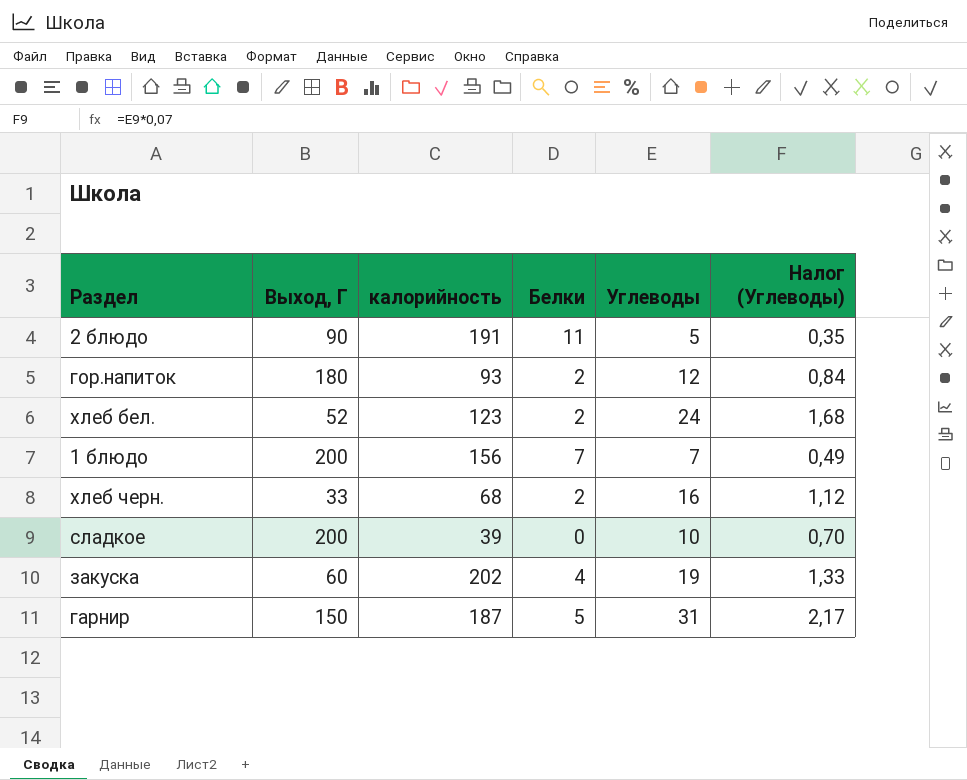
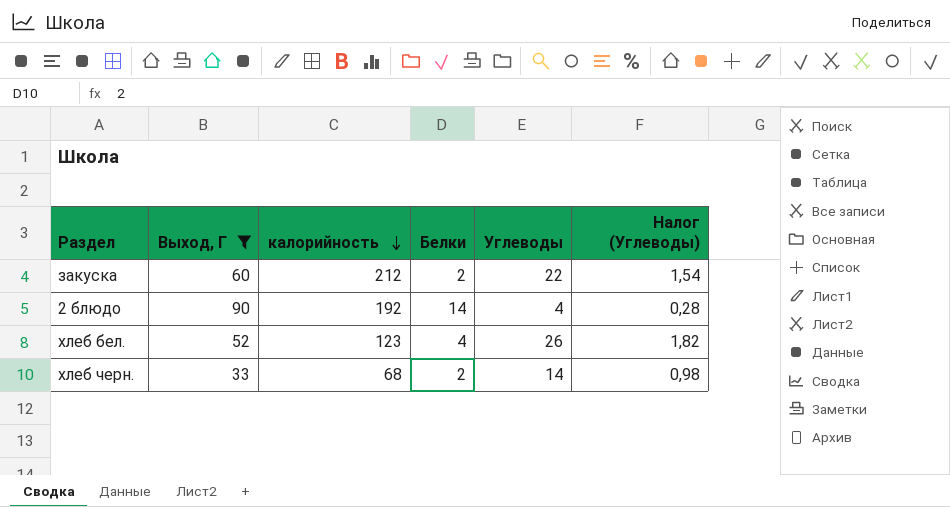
filter: none -> Выход, Г <= 90
row order: none -> калорийность descending
закуска | калорийность: 202 -> 212
закуска | Белки: 4 -> 2
закуска | Углеводы: 19 -> 22
закуска | Налог (Углеводы): 1,33 -> 1,54
2 блюдо | калорийность: 191 -> 192
2 блюдо | Белки: 11 -> 14
2 блюдо | Углеводы: 5 -> 4
2 блюдо | Налог (Углеводы): 0,35 -> 0,28
хлеб бел. | Белки: 2 -> 4
хлеб бел. | Углеводы: 24 -> 26
хлеб бел. | Налог (Углеводы): 1,68 -> 1,82
хлеб черн. | Углеводы: 16 -> 14
хлеб черн. | Налог (Углеводы): 1,12 -> 0,98

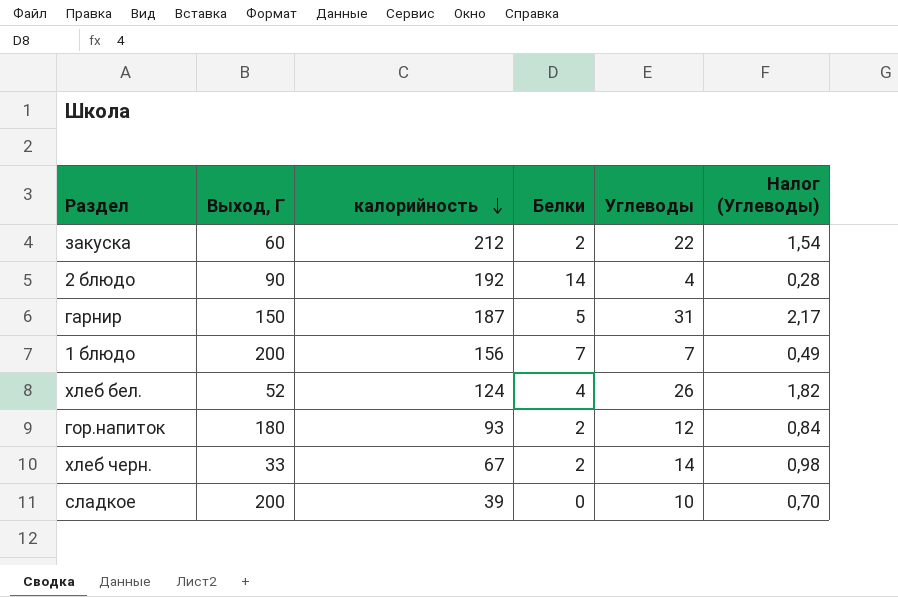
filter: Выход, Г <= 90 -> none
хлеб бел. | калорийность: 123 -> 124
хлеб черн. | калорийность: 68 -> 67

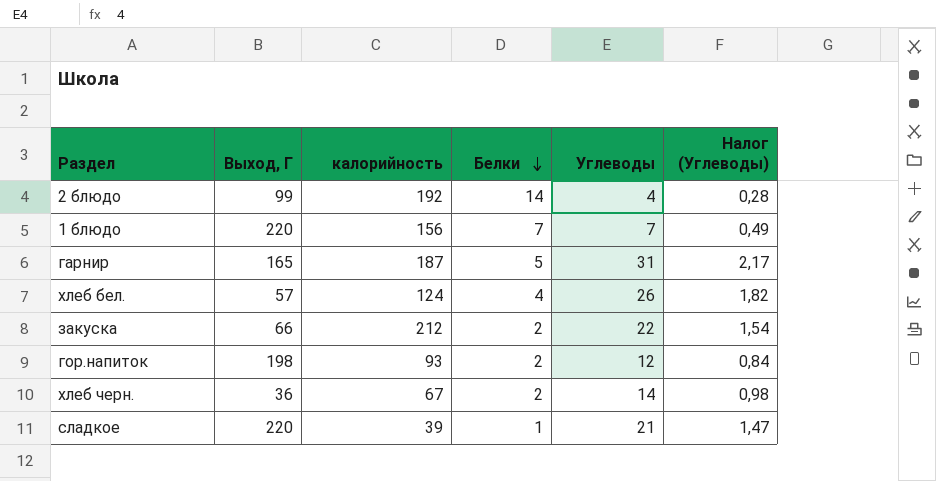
row order: калорийность descending -> Белки descending
2 блюдо | Выход, Г: 90 -> 99
1 блюдо | Выход, Г: 200 -> 220
гарнир | Выход, Г: 150 -> 165
хлеб бел. | Выход, Г: 52 -> 57
закуска | Выход, Г: 60 -> 66
гор.напиток | Выход, Г: 180 -> 198
хлеб черн. | Выход, Г: 33 -> 36
сладкое | Выход, Г: 200 -> 220
сладкое | Белки: 0 -> 1
сладкое | Углеводы: 10 -> 21
сладкое | Налог (Углеводы): 0,70 -> 1,47

